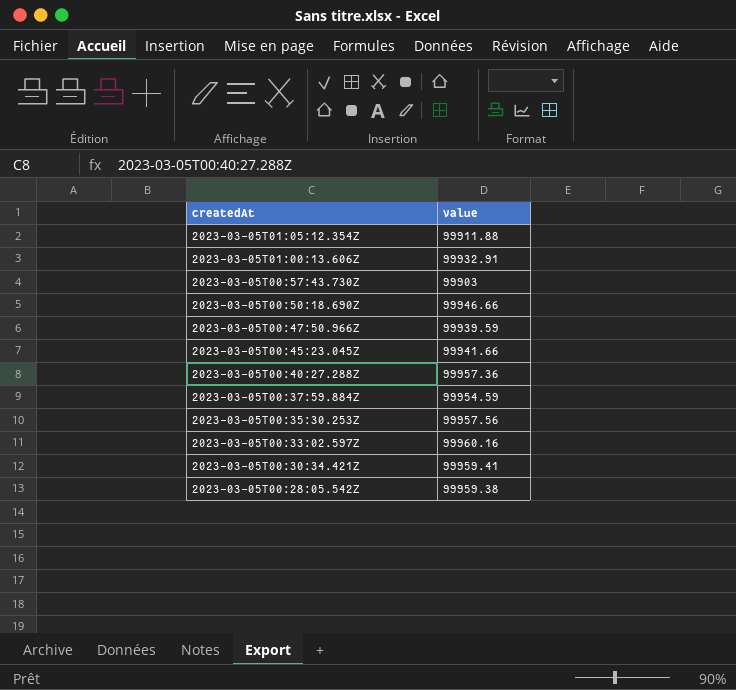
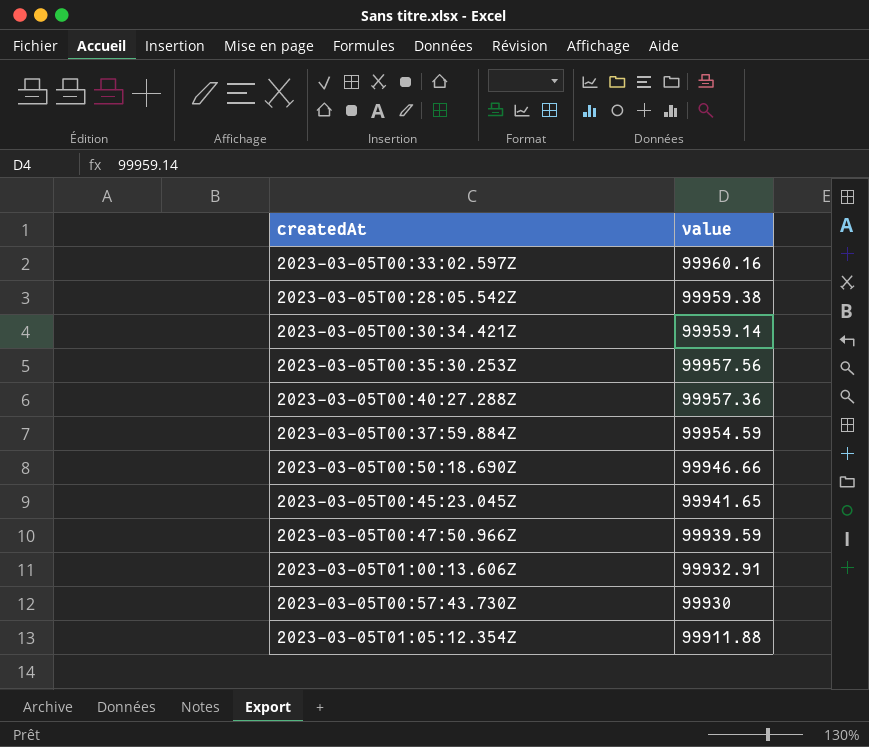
row order: createdAt descending -> value descending
2023-03-05T00:30:34.421Z | value: 99959.41 -> 99959.14
2023-03-05T00:45:23.045Z | value: 99941.66 -> 99941.65
2023-03-05T00:57:43.730Z | value: 99903 -> 99930

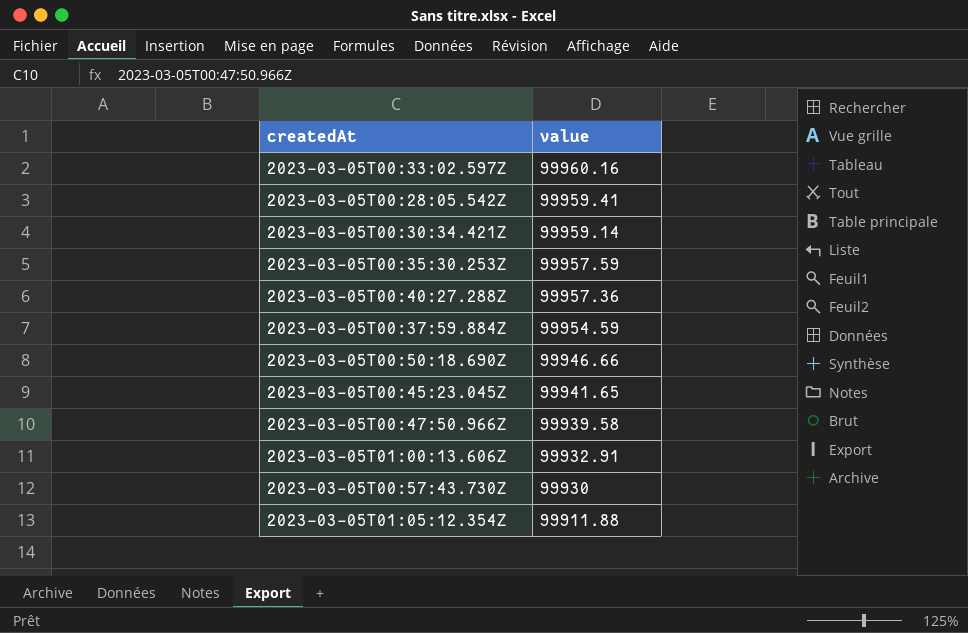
2023-03-05T00:28:05.542Z | value: 99959.38 -> 99959.41
2023-03-05T00:35:30.253Z | value: 99957.56 -> 99957.59
2023-03-05T00:47:50.966Z | value: 99939.59 -> 99939.58

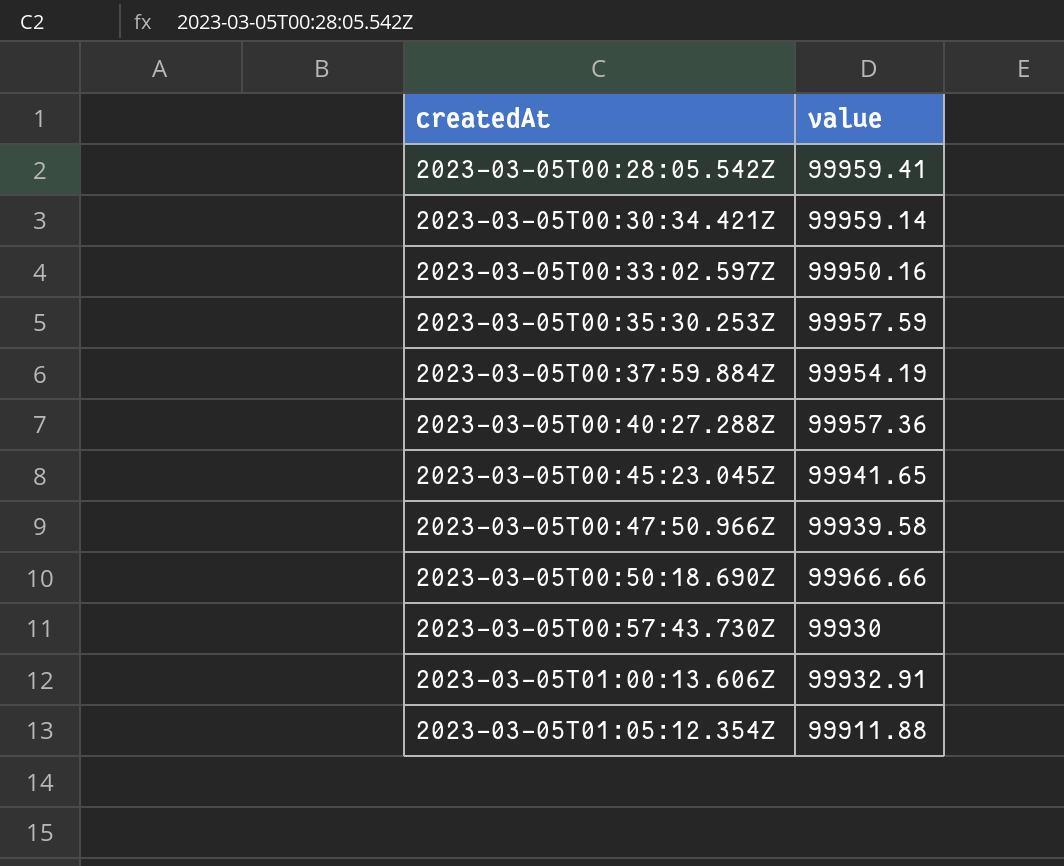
row order: value descending -> createdAt ascending
2023-03-05T00:33:02.597Z | value: 99960.16 -> 99950.16
2023-03-05T00:37:59.884Z | value: 99954.59 -> 99954.19
2023-03-05T00:50:18.690Z | value: 99946.66 -> 99966.66

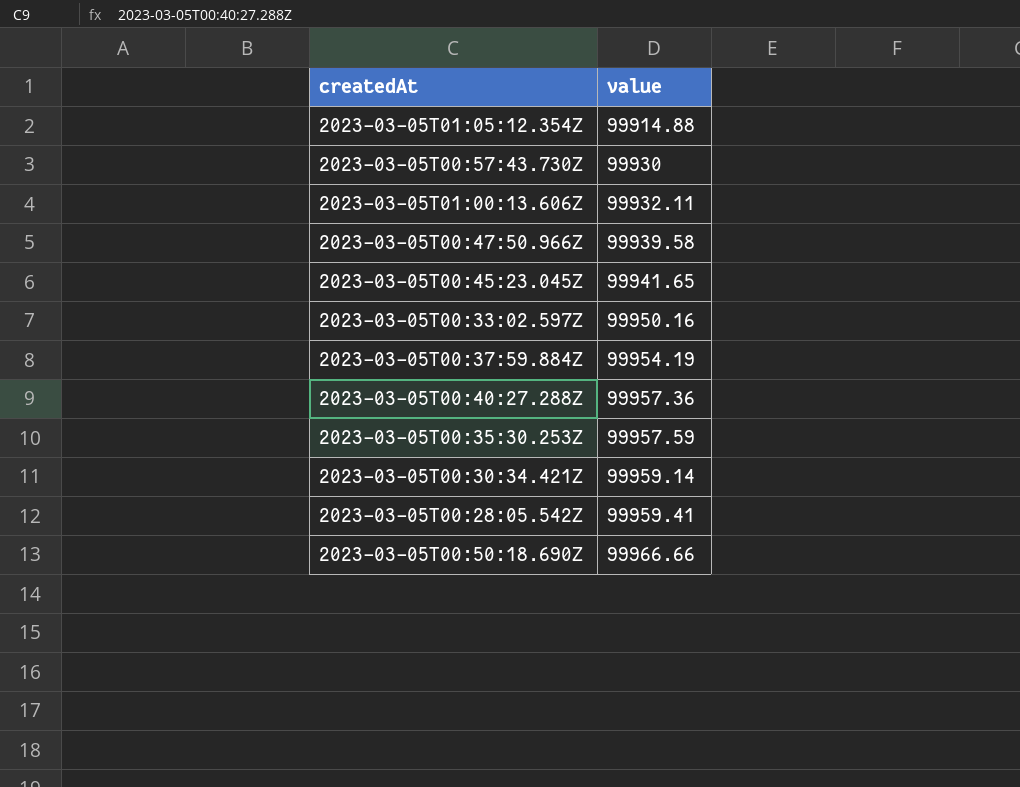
row order: createdAt ascending -> value ascending
2023-03-05T01:05:12.354Z | value: 99911.88 -> 99914.88
2023-03-05T01:00:13.606Z | value: 99932.91 -> 99932.11

